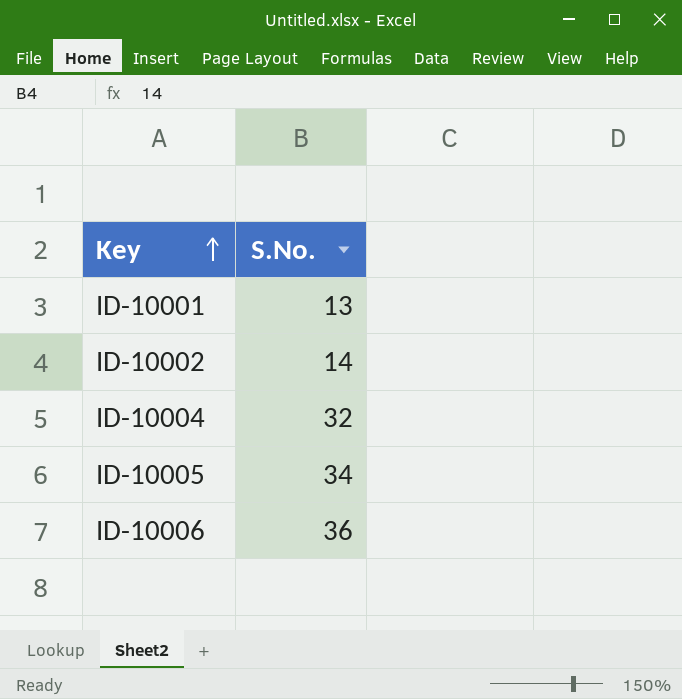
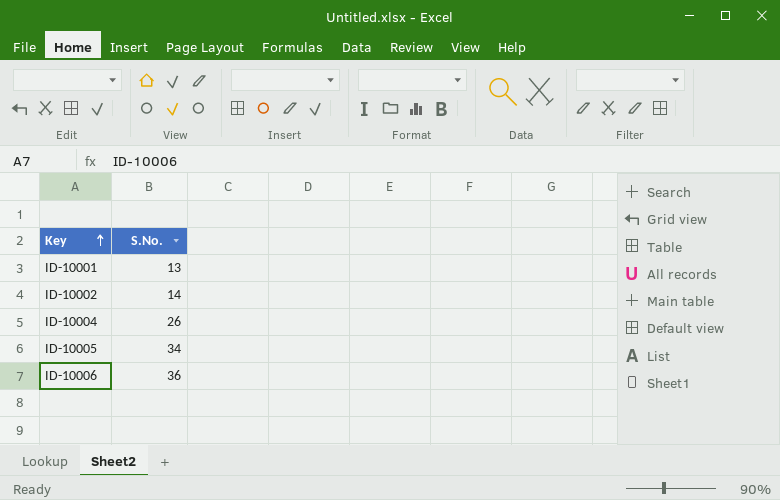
ID-10004 | S.No.: 32 -> 26

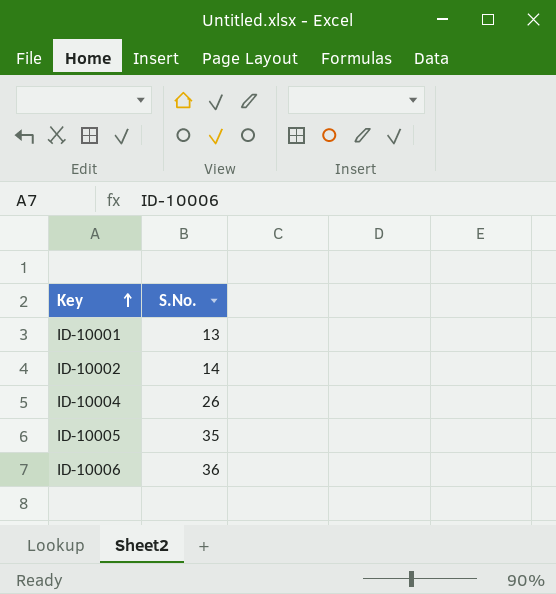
ID-10005 | S.No.: 34 -> 35

